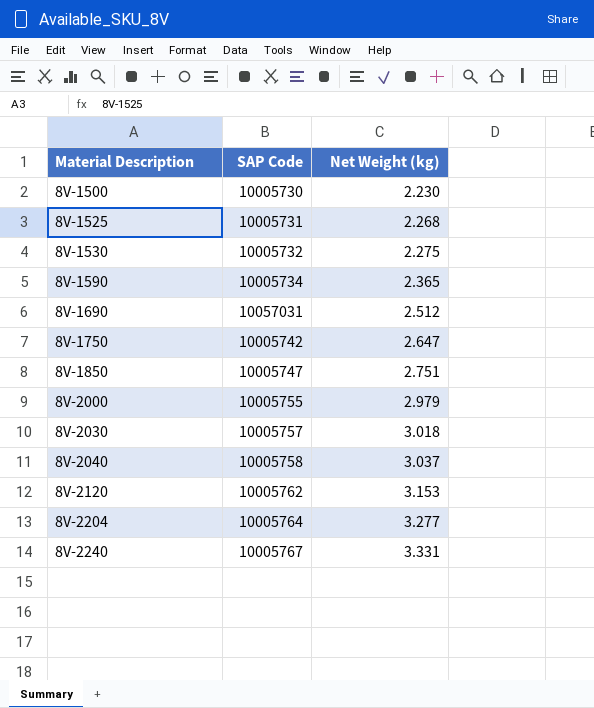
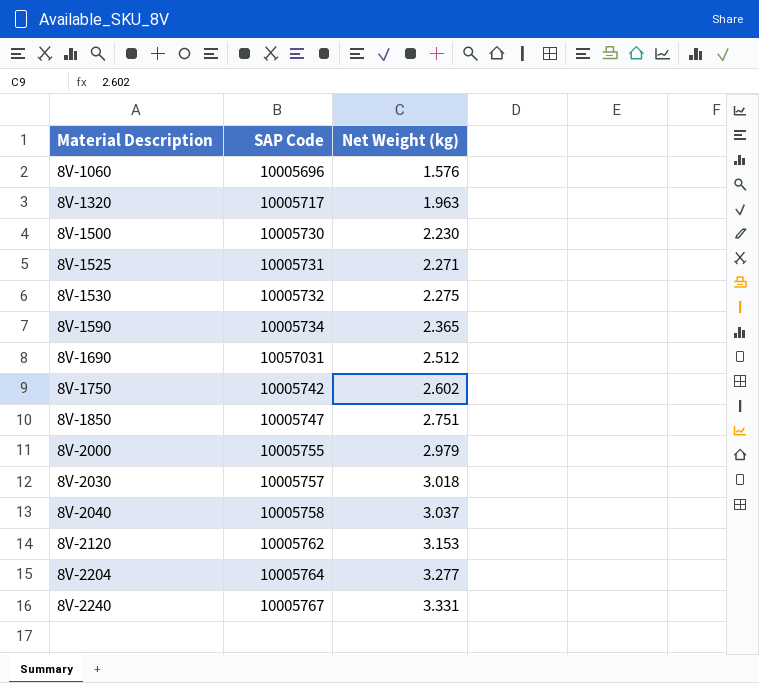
row 8V-1060: none -> 10005696 | 1.576
row 8V-1320: none -> 10005717 | 1.963
8V-1525 | Net Weight (kg): 2.268 -> 2.271
8V-1750 | Net Weight (kg): 2.647 -> 2.602

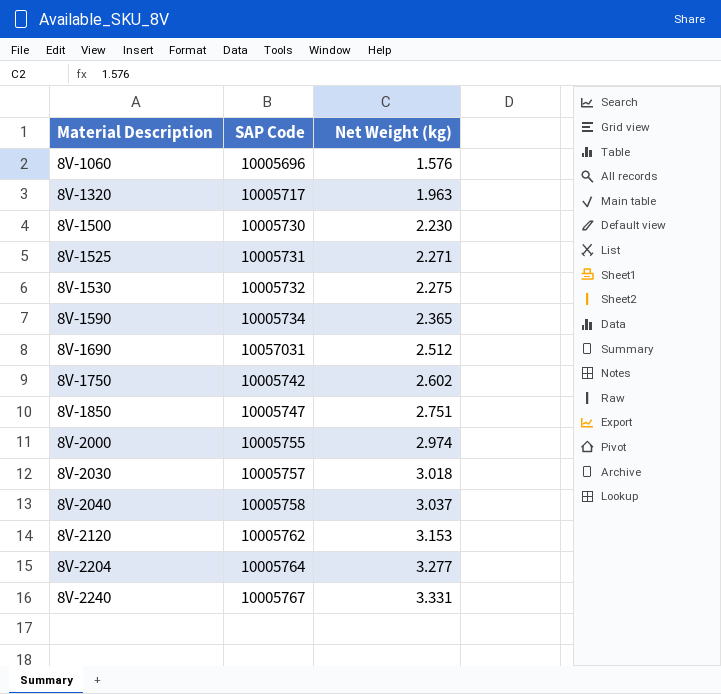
8V-2000 | Net Weight (kg): 2.979 -> 2.974

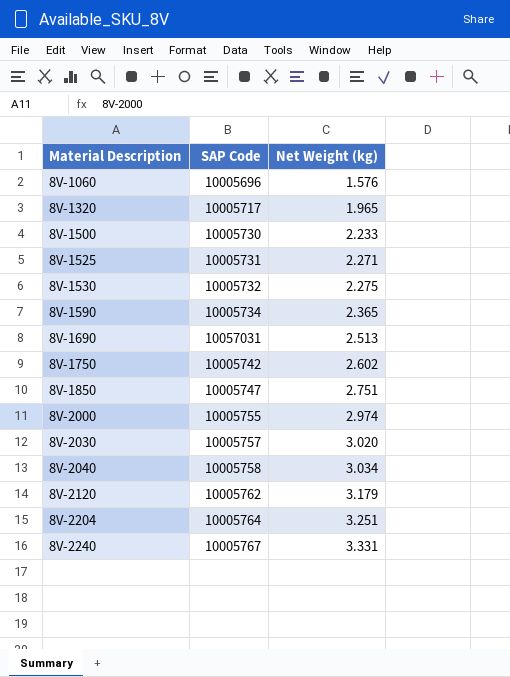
8V-1320 | Net Weight (kg): 1.963 -> 1.965
8V-1500 | Net Weight (kg): 2.230 -> 2.233
8V-1690 | Net Weight (kg): 2.512 -> 2.513
8V-2030 | Net Weight (kg): 3.018 -> 3.020
8V-2040 | Net Weight (kg): 3.037 -> 3.034
8V-2120 | Net Weight (kg): 3.153 -> 3.179
8V-2204 | Net Weight (kg): 3.277 -> 3.251

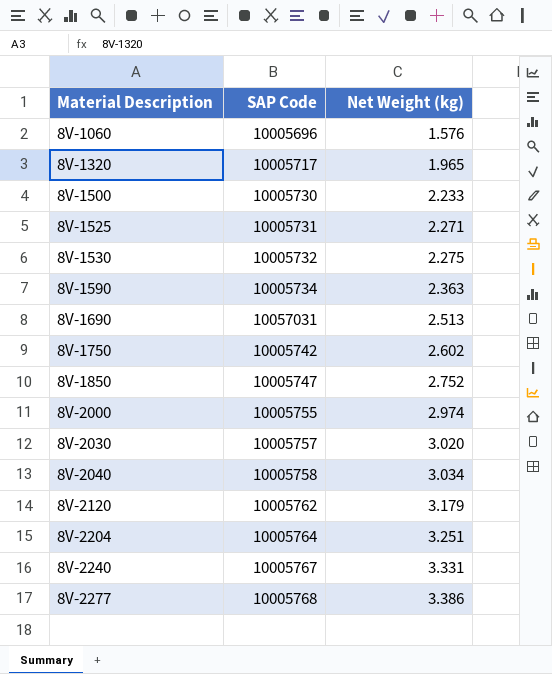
8V-1590 | Net Weight (kg): 2.365 -> 2.363
8V-1850 | Net Weight (kg): 2.751 -> 2.752
row 8V-2277: none -> 10005768 | 3.386

